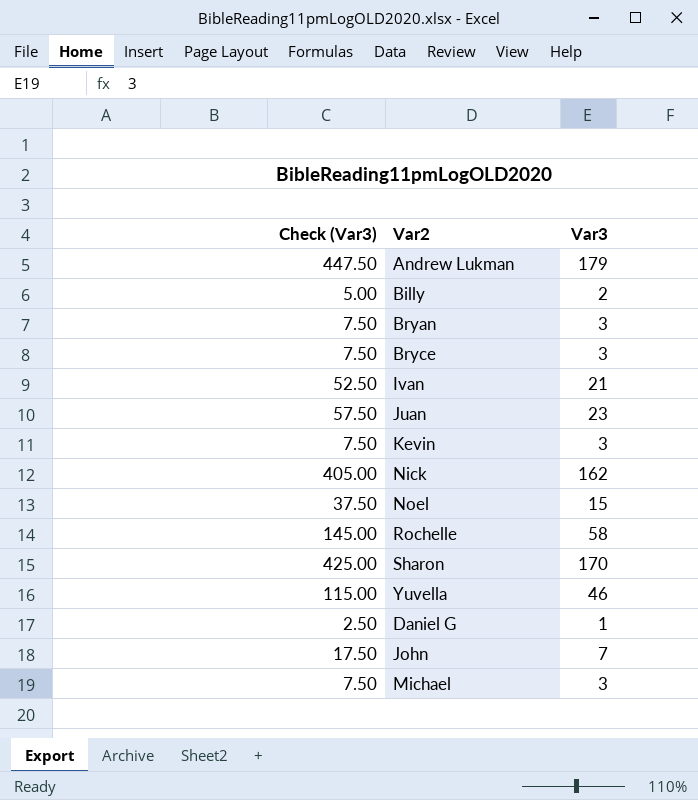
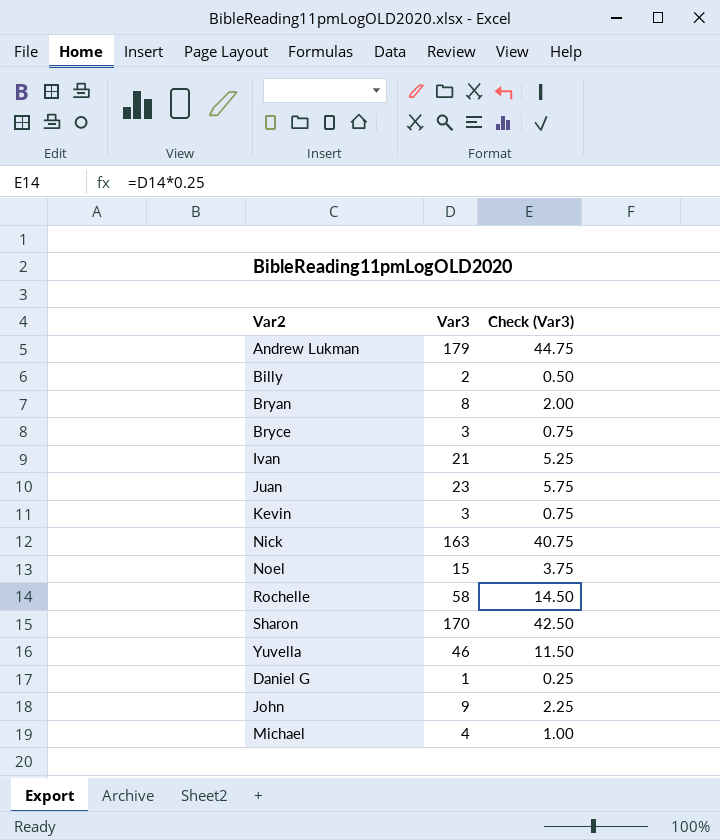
column Check (Var3) | formula: [Var3] * 2.5 -> [Var3] * 0.25
column Check (Var3) | position: 1 -> 3
Bryan | Var3: 3 -> 8
Nick | Var3: 162 -> 163
John | Var3: 7 -> 9
Michael | Var3: 3 -> 4

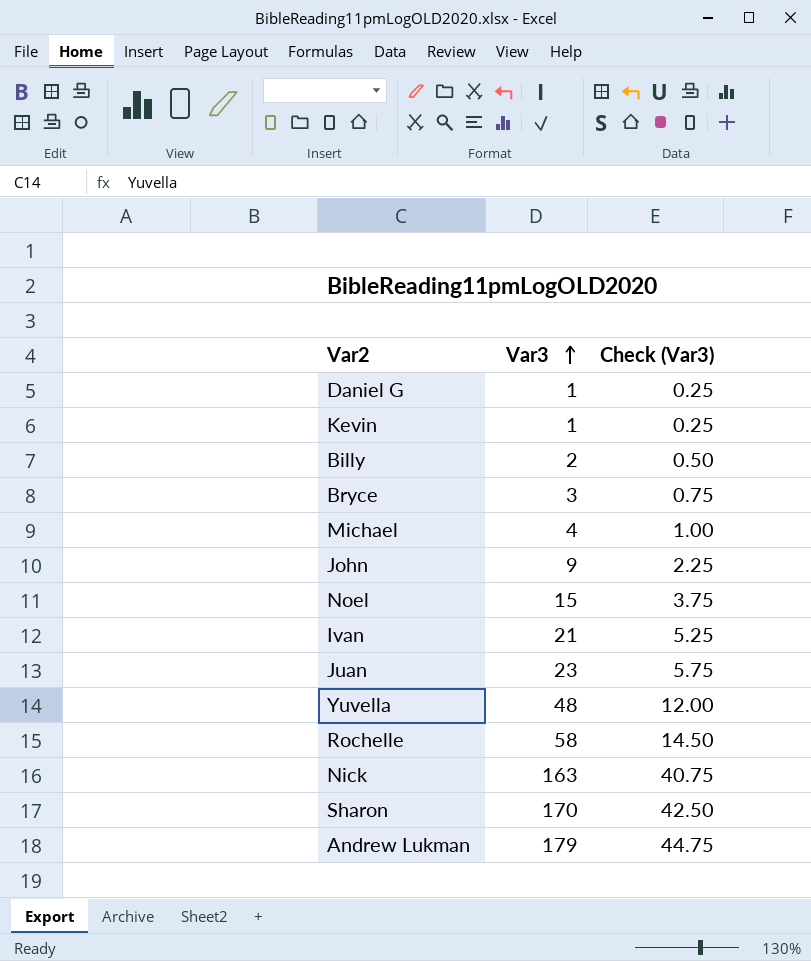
row order: none -> Var3 ascending
row Bryan: 8 | 2.00 -> none
Kevin | Var3: 3 -> 1
Kevin | Check (Var3): 0.75 -> 0.25
Yuvella | Var3: 46 -> 48
Yuvella | Check (Var3): 11.50 -> 12.00

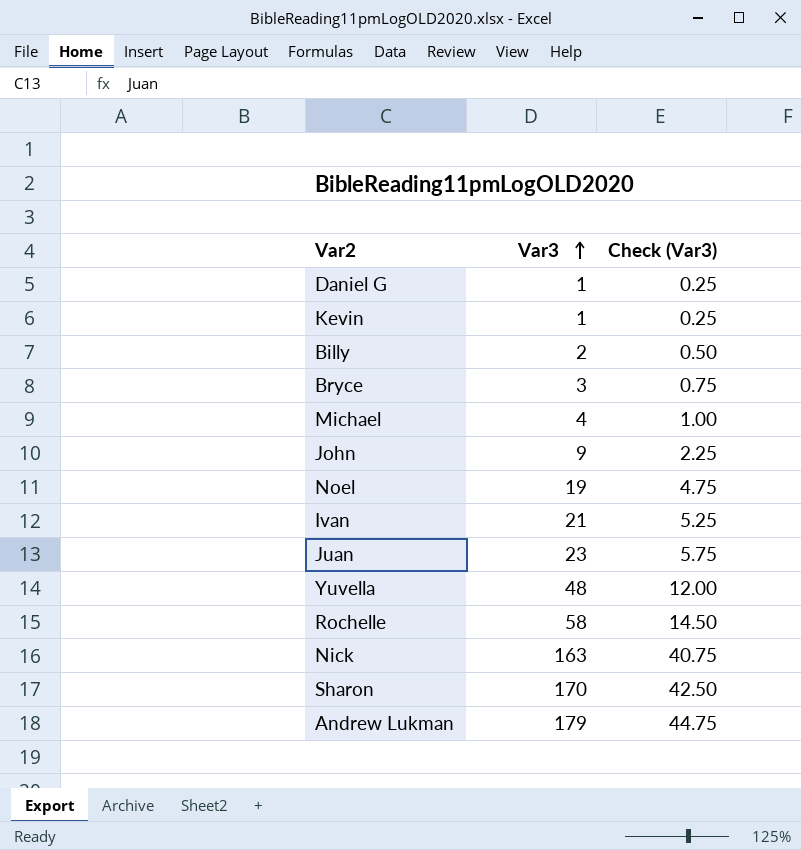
Noel | Var3: 15 -> 19
Noel | Check (Var3): 3.75 -> 4.75

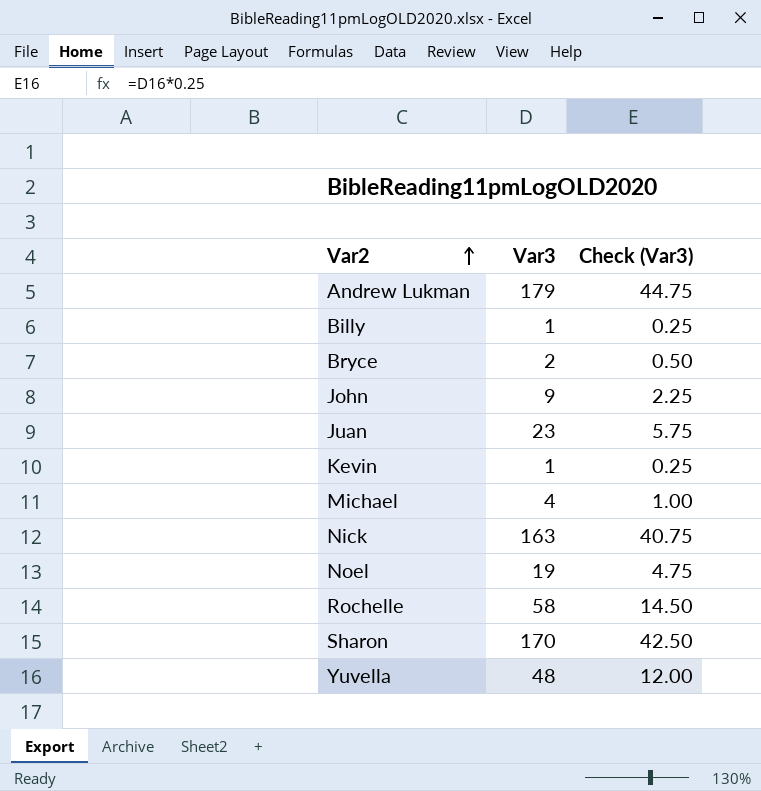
row order: Var3 ascending -> Var2 ascending
row Daniel G: 1 | 0.25 -> none
row Ivan: 21 | 5.25 -> none
Billy | Var3: 2 -> 1
Billy | Check (Var3): 0.50 -> 0.25
Bryce | Var3: 3 -> 2
Bryce | Check (Var3): 0.75 -> 0.50

